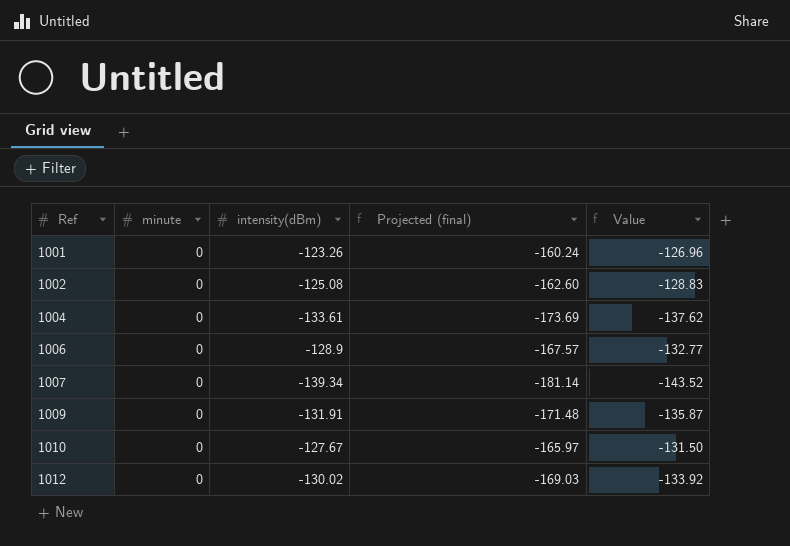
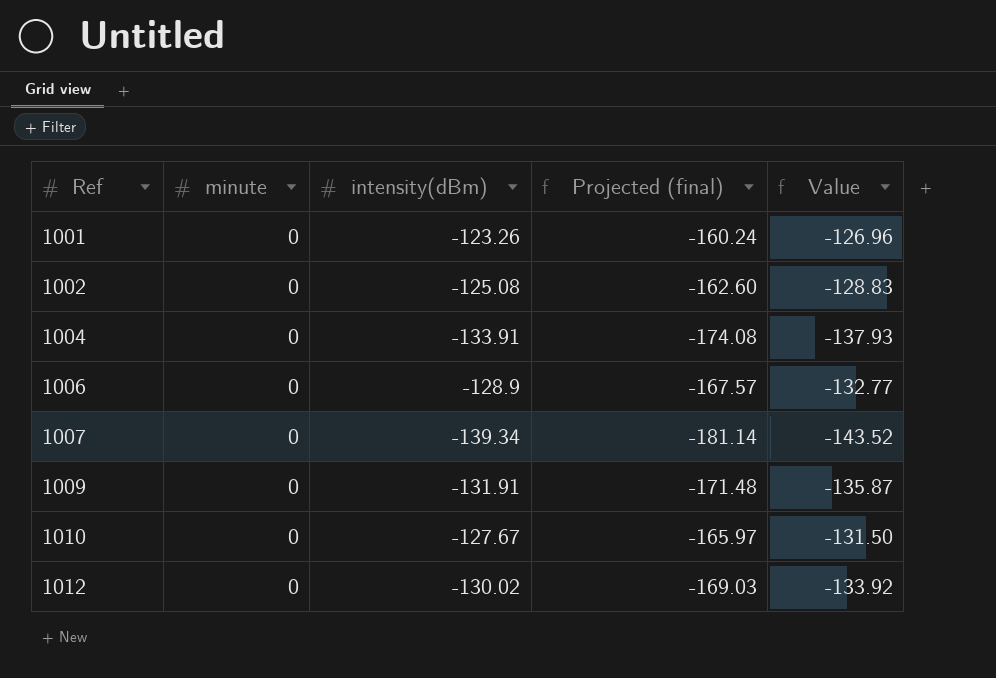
1004 | intensity(dBm): -133.61 -> -133.91
1004 | Projected (final): -173.69 -> -174.08
1004 | Value: -137.62 -> -137.93

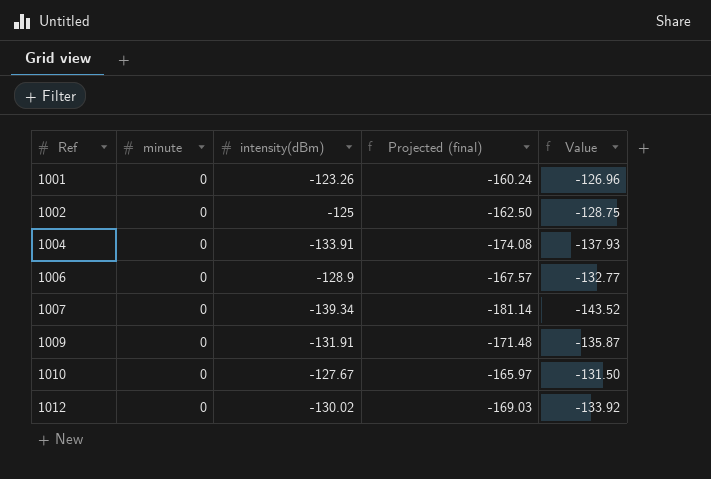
1002 | intensity(dBm): -125.08 -> -125
1002 | Projected (final): -162.60 -> -162.50
1002 | Value: -128.83 -> -128.75

